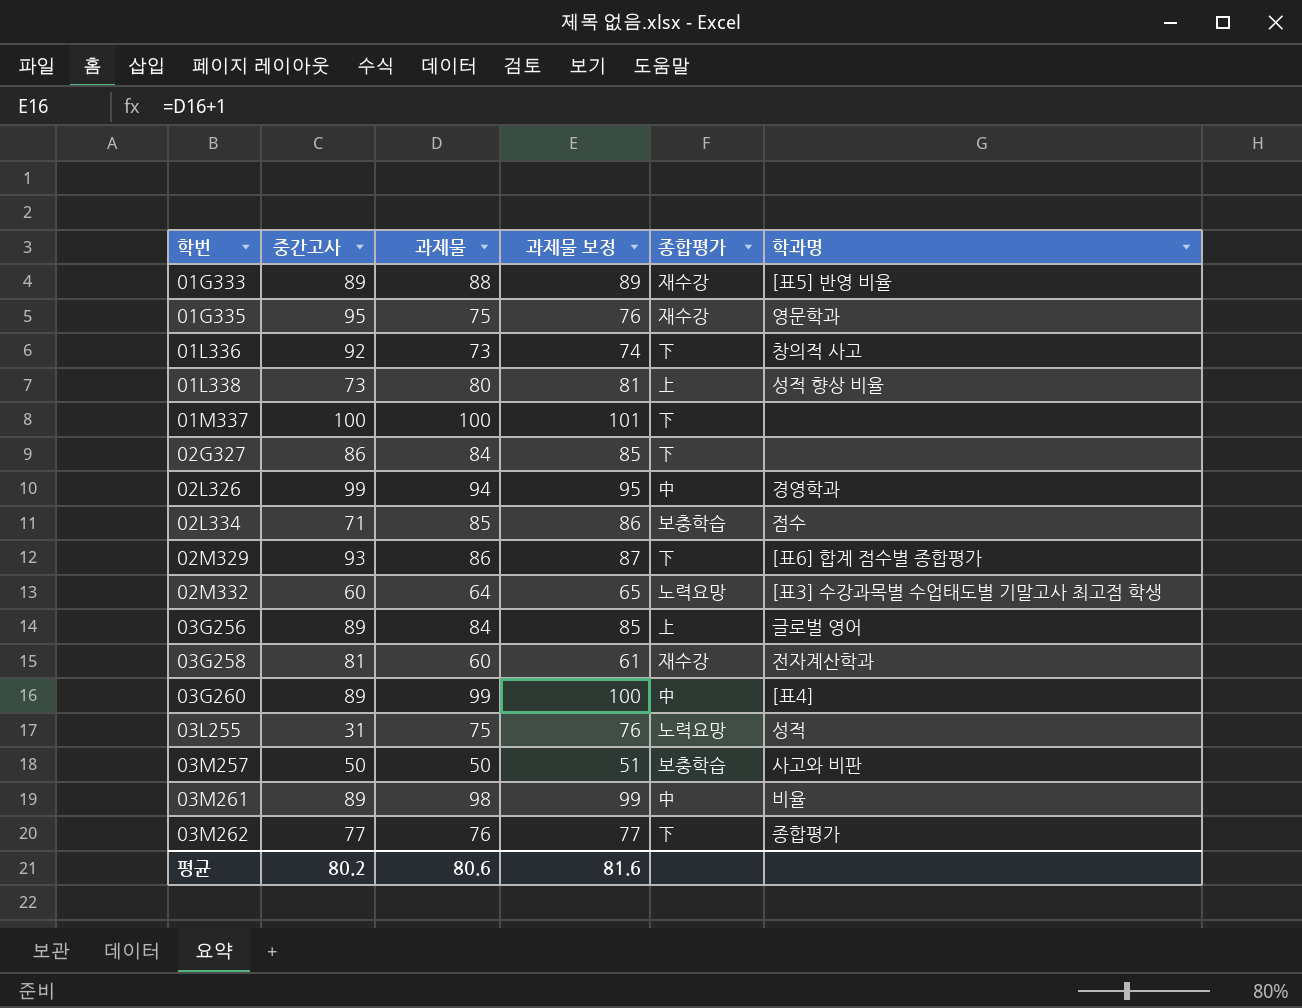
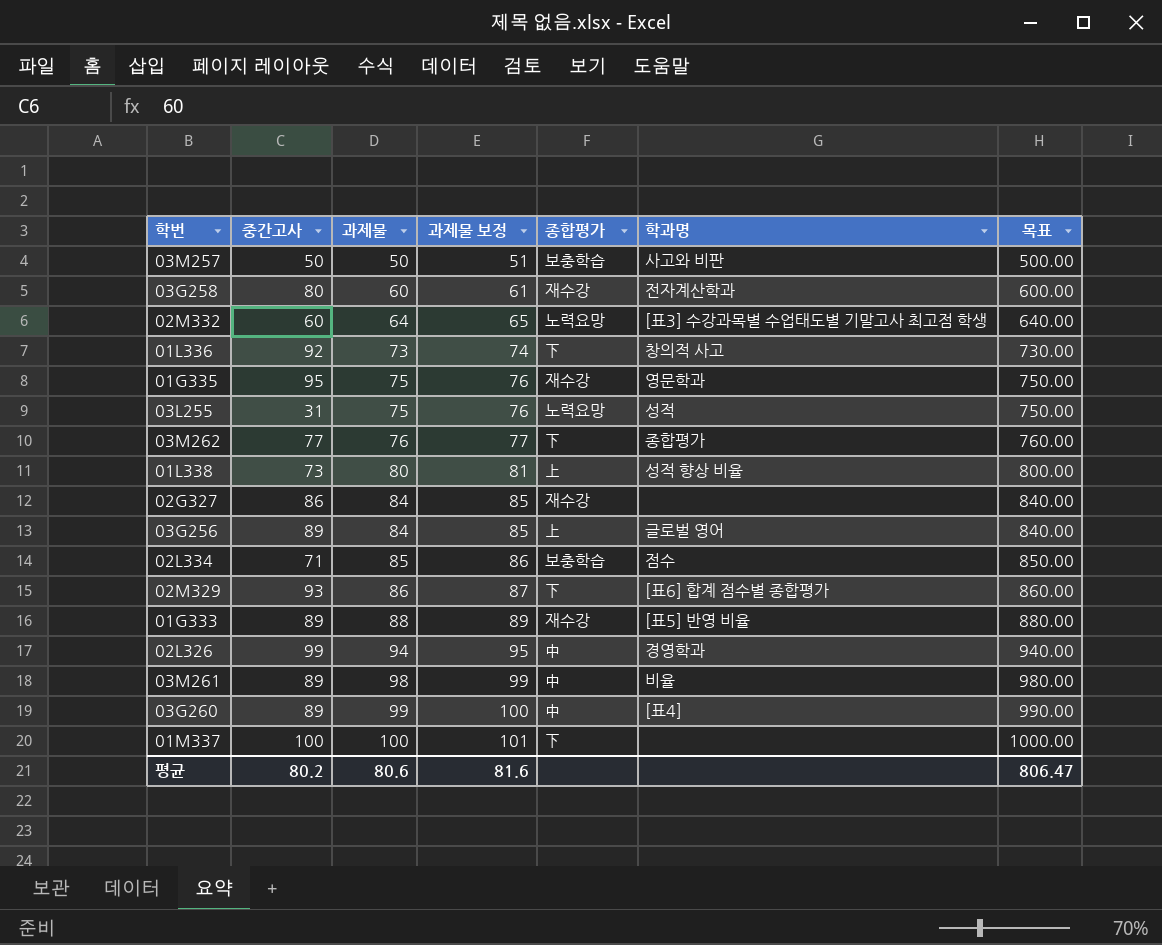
row order: 학번 ascending -> 과제물 ascending
column 목표 | formula: none -> [과제물] * 10
03G258 | 중간고사: 81 -> 80
02G327 | 종합평가: 下 -> 재수강

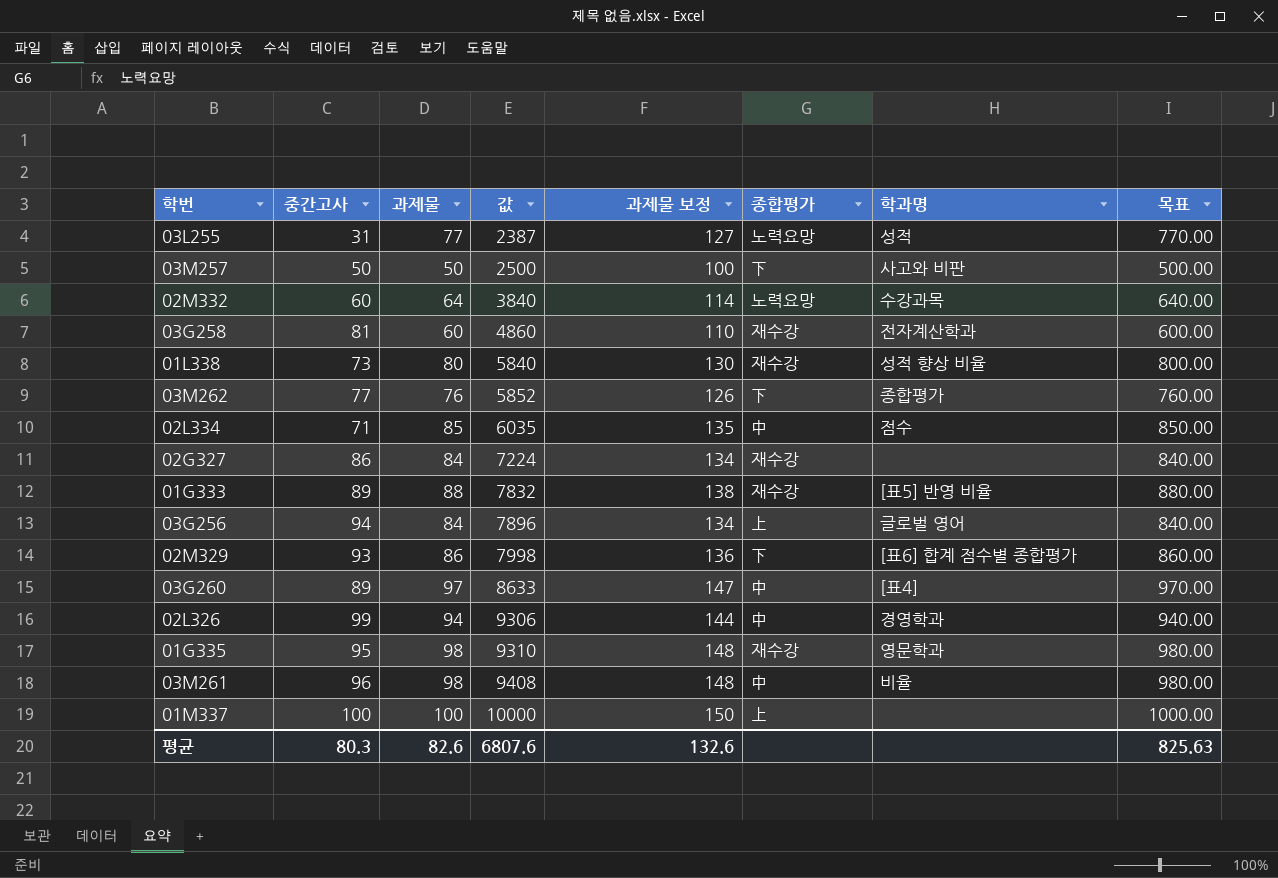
row order: 과제물 ascending -> 값 ascending
column 값 | formula: none -> [중간고사] * [과제물]
column 과제물 보정 | formula: [과제물] + 1 -> [과제물] + 50
row 01L336: 92 | 73 | 74 | 下 | 창의적 사고 | 730.00 -> none
03L255 | 과제물: 75 -> 77
03L255 | 목표: 750.00 -> 770.00
03M257 | 종합평가: 보충학습 -> 下
02M332 | 학과명: [표3] 수강과목별 수업태도별 기말고사 최고점 학생 -> 수강과목
03G258 | 중간고사: 80 -> 81
01L338 | 종합평가: 上 -> 재수강
02L334 | 종합평가: 보충학습 -> 中
03G256 | 중간고사: 89 -> 94
03G260 | 과제물: 99 -> 97
03G260 | 목표: 990.00 -> 970.00
01G335 | 과제물: 75 -> 98
01G335 | 목표: 750.00 -> 980.00
03M261 | 중간고사: 89 -> 96
01M337 | 종합평가: 下 -> 上
평균 | 중간고사: 80.2 -> 80.3
평균 | 과제물: 80.6 -> 82.6
평균 | 과제물 보정: 81.6 -> 132.6
평균 | 목표: 806.47 -> 825.63

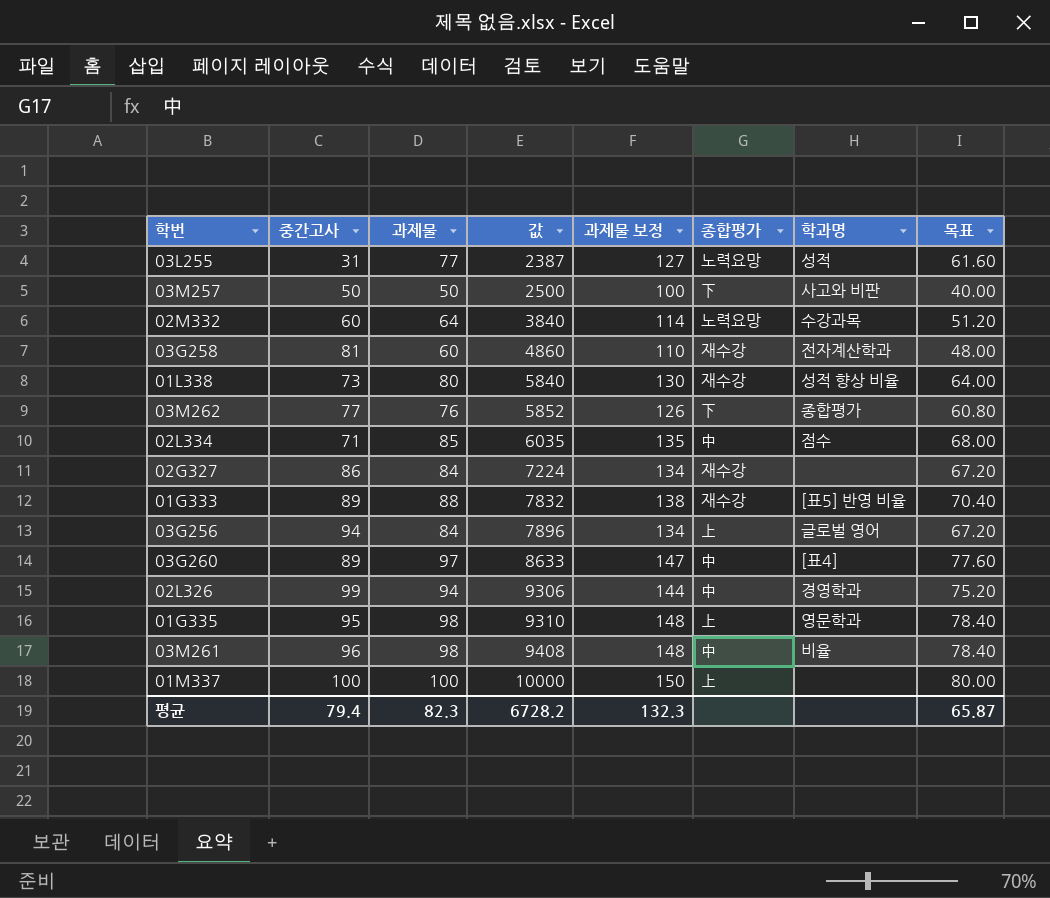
column 목표 | formula: [과제물] * 10 -> [과제물] * 0.8
row 02M329: 93 | 86 | 7998 | 136 | 下 | [표6] 합계 점수별 종합평가 | 860.00 -> none
01G335 | 종합평가: 재수강 -> 上
평균 | 중간고사: 80.3 -> 79.4
평균 | 과제물: 82.6 -> 82.3
평균 | 값: 6807.6 -> 6728.2
평균 | 과제물 보정: 132.6 -> 132.3
평균 | 목표: 825.63 -> 65.87

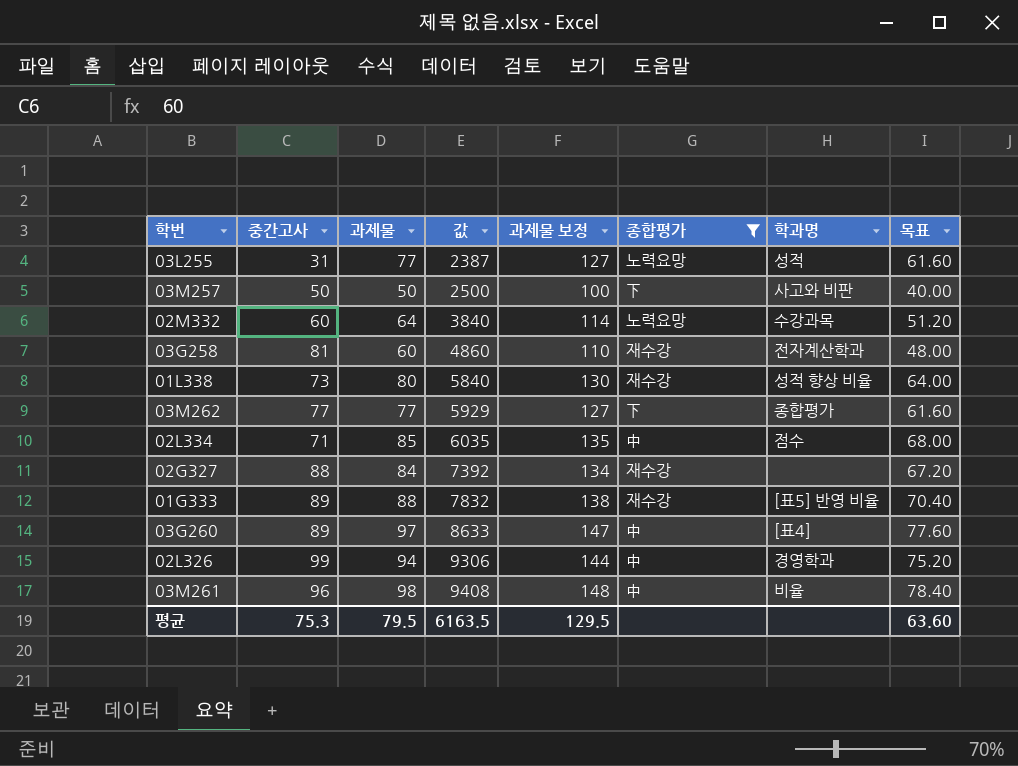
filter: none -> 종합평가 != 上
03M262 | 과제물: 76 -> 77
03M262 | 값: 5852 -> 5929
03M262 | 과제물 보정: 126 -> 127
03M262 | 목표: 60.80 -> 61.60
02G327 | 중간고사: 86 -> 88
02G327 | 값: 7224 -> 7392
평균 | 중간고사: 79.4 -> 75.3
평균 | 과제물: 82.3 -> 79.5
평균 | 값: 6728.2 -> 6163.5
평균 | 과제물 보정: 132.3 -> 129.5
평균 | 목표: 65.87 -> 63.60

